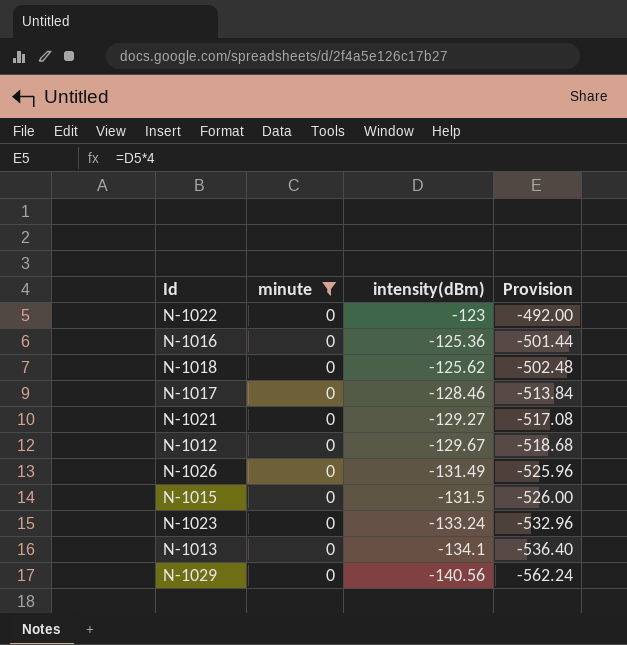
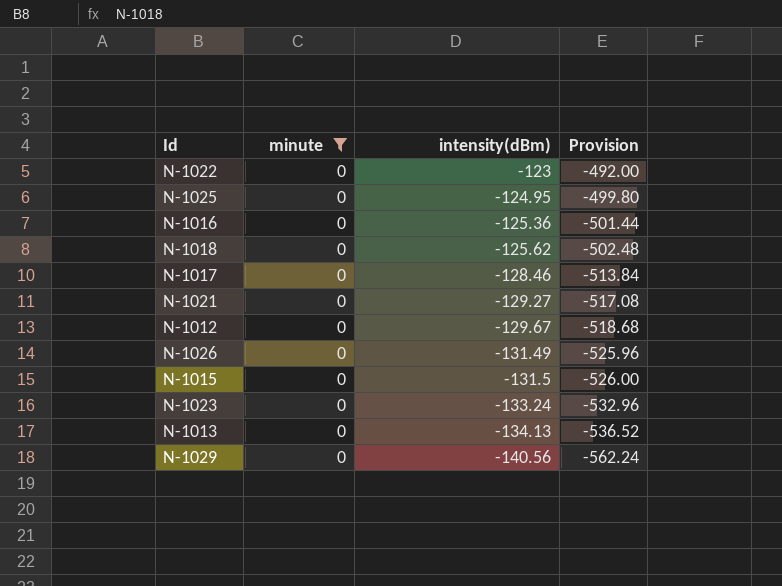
row N-1025: none -> 0 | -124.95 | -499.80
N-1013 | intensity(dBm): -134.1 -> -134.13
N-1013 | Provision: -536.40 -> -536.52

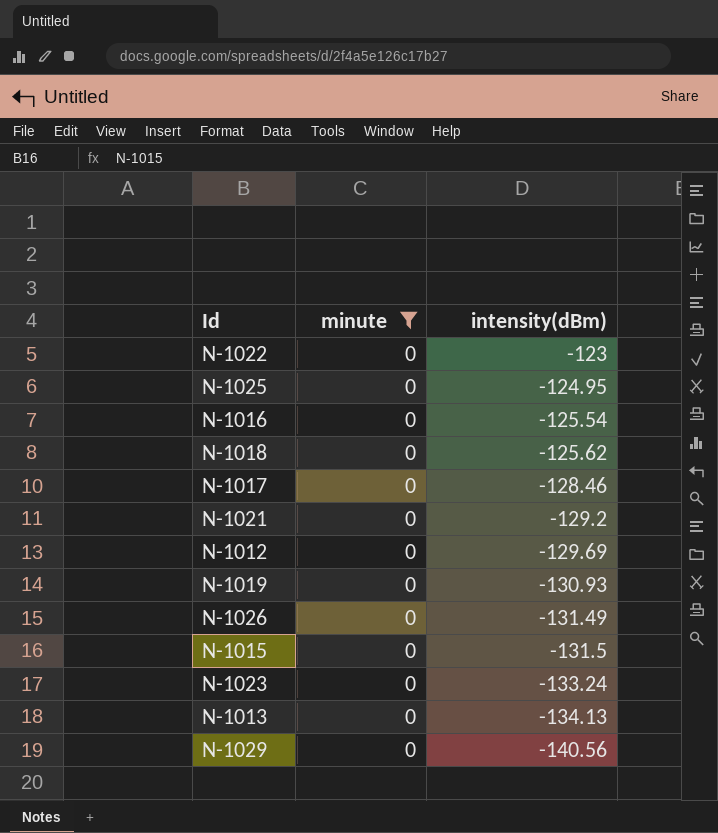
column Provision | formula: [intensity(dBm)] * 4 -> none
N-1016 | intensity(dBm): -125.36 -> -125.54
N-1021 | intensity(dBm): -129.27 -> -129.2
N-1012 | intensity(dBm): -129.67 -> -129.69
row N-1019: none -> 0 | -130.93

